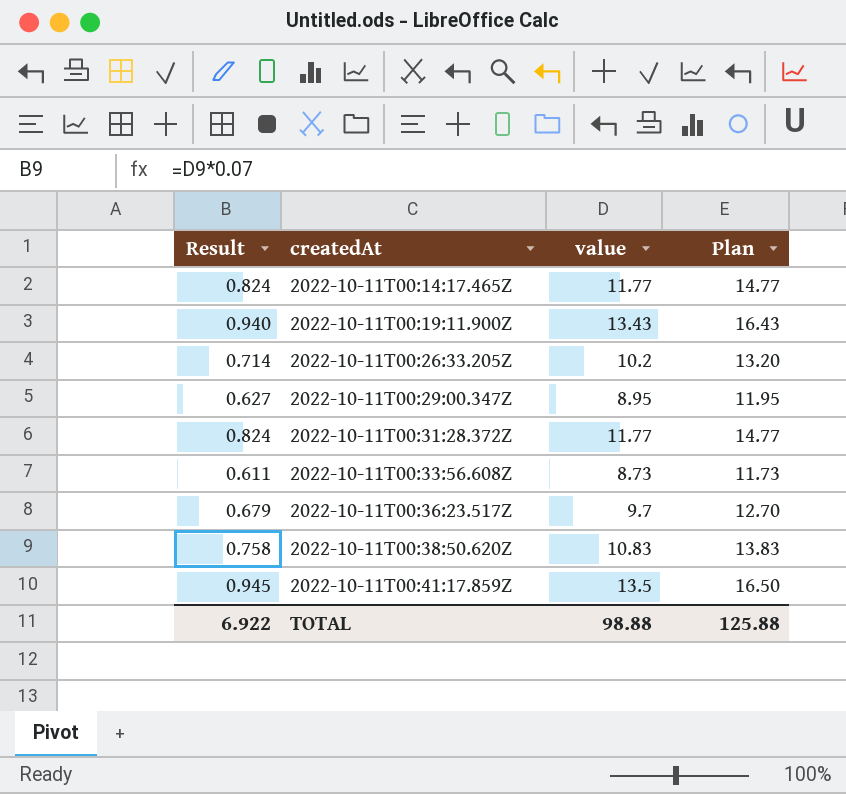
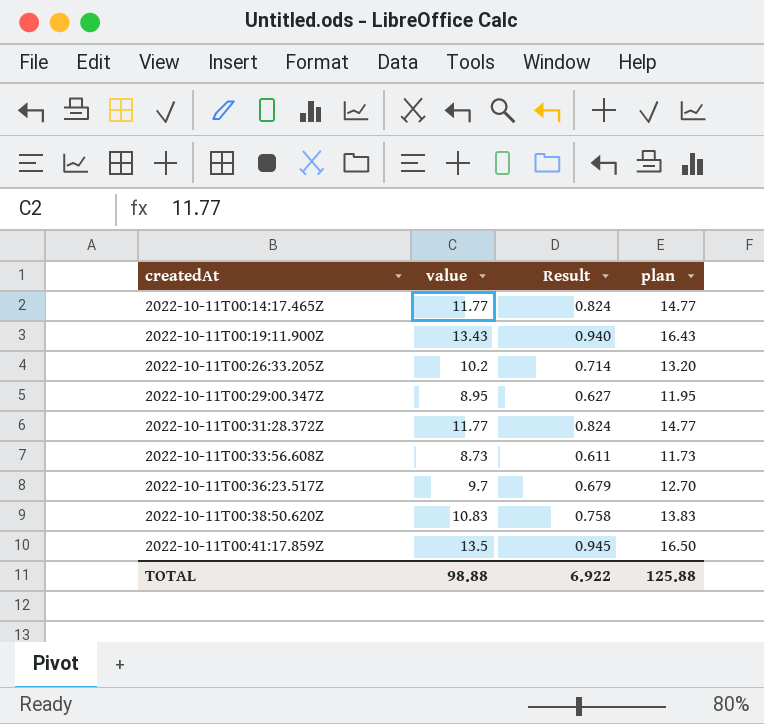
column Result | position: 1 -> 3
column name: Plan -> plan

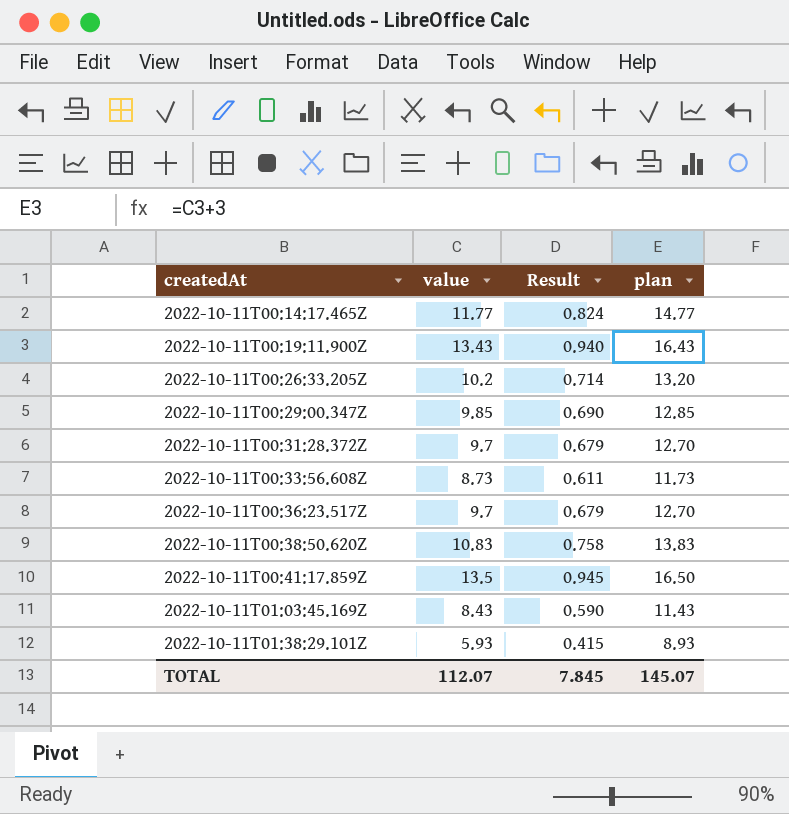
2022-10-11T00:29:00.347Z | value: 8.95 -> 9.85
2022-10-11T00:29:00.347Z | Result: 0.627 -> 0.690
2022-10-11T00:29:00.347Z | plan: 11.95 -> 12.85
2022-10-11T00:31:28.372Z | value: 11.77 -> 9.7
2022-10-11T00:31:28.372Z | Result: 0.824 -> 0.679
2022-10-11T00:31:28.372Z | plan: 14.77 -> 12.70
row 2022-10-11T01:03:45.169Z: none -> 8.43 | 0.590 | 11.43
row 2022-10-11T01:38:29.101Z: none -> 5.93 | 0.415 | 8.93
TOTAL | value: 98.88 -> 112.07
TOTAL | Result: 6.922 -> 7.845
TOTAL | plan: 125.88 -> 145.07

